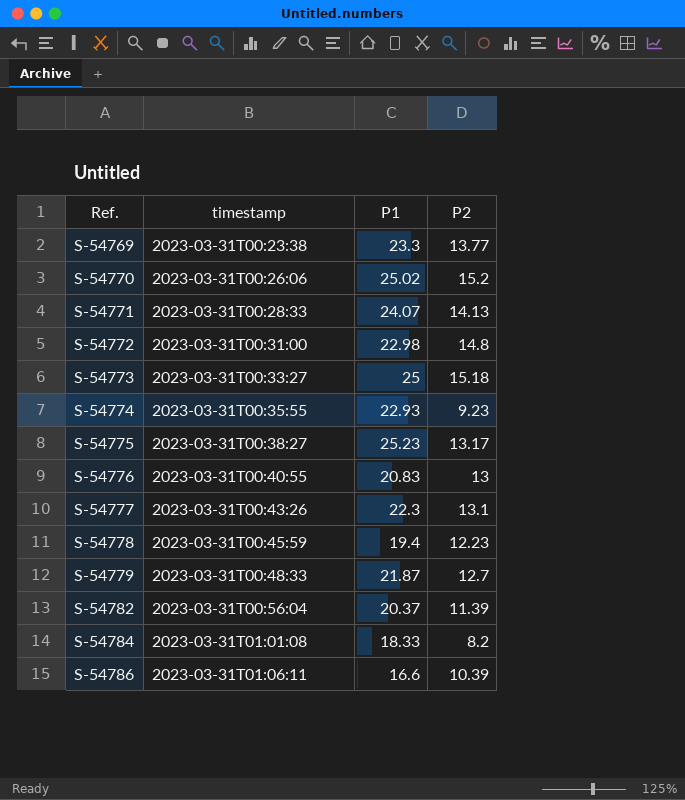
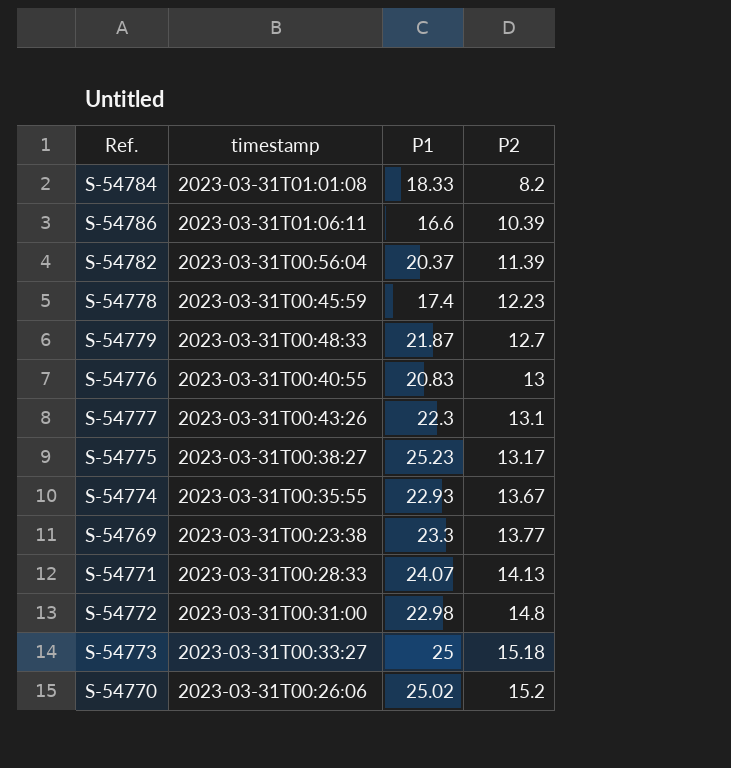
row order: Ref. ascending -> P2 ascending
S-54778 | P1: 19.4 -> 17.4
S-54774 | P2: 9.23 -> 13.67

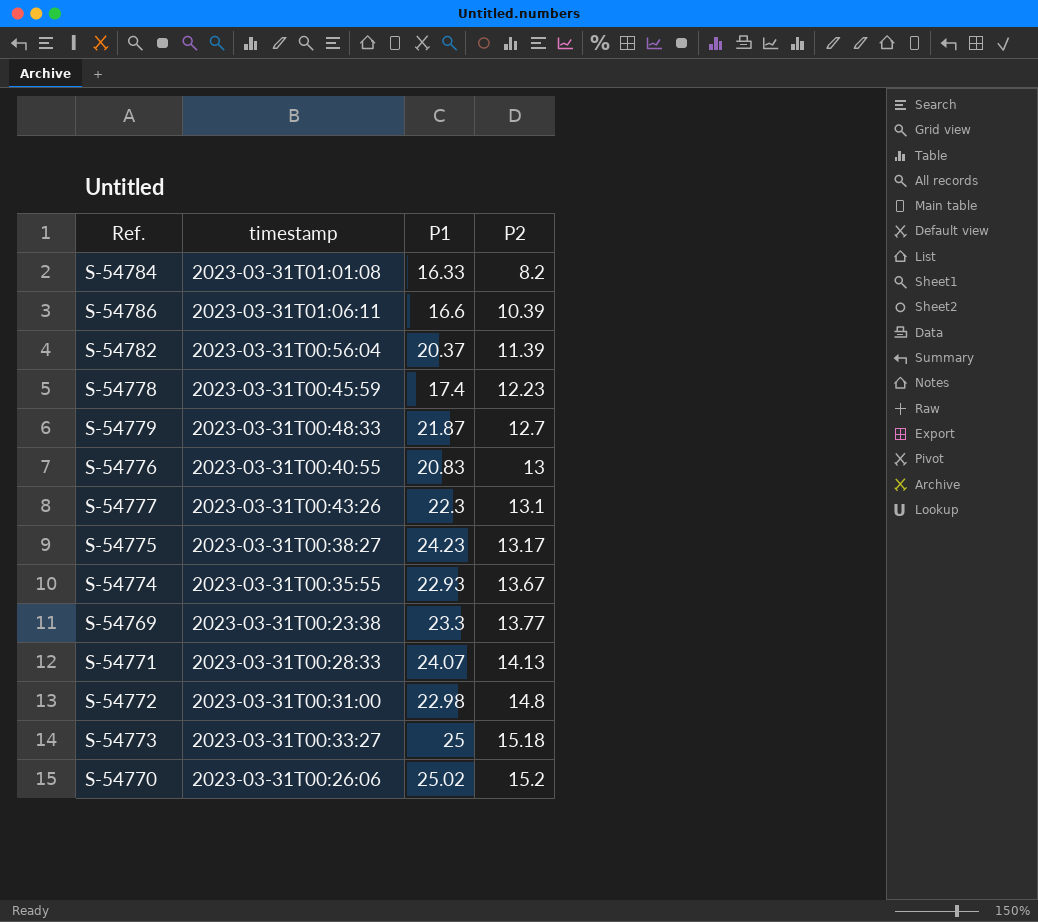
S-54784 | P1: 18.33 -> 16.33
S-54775 | P1: 25.23 -> 24.23

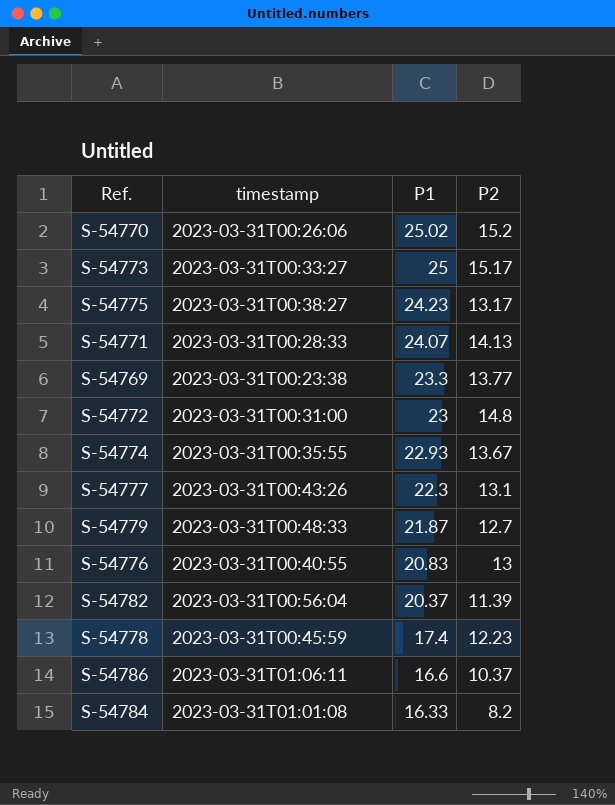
row order: P2 ascending -> P1 descending
S-54773 | P2: 15.18 -> 15.17
S-54772 | P1: 22.98 -> 23
S-54786 | P2: 10.39 -> 10.37

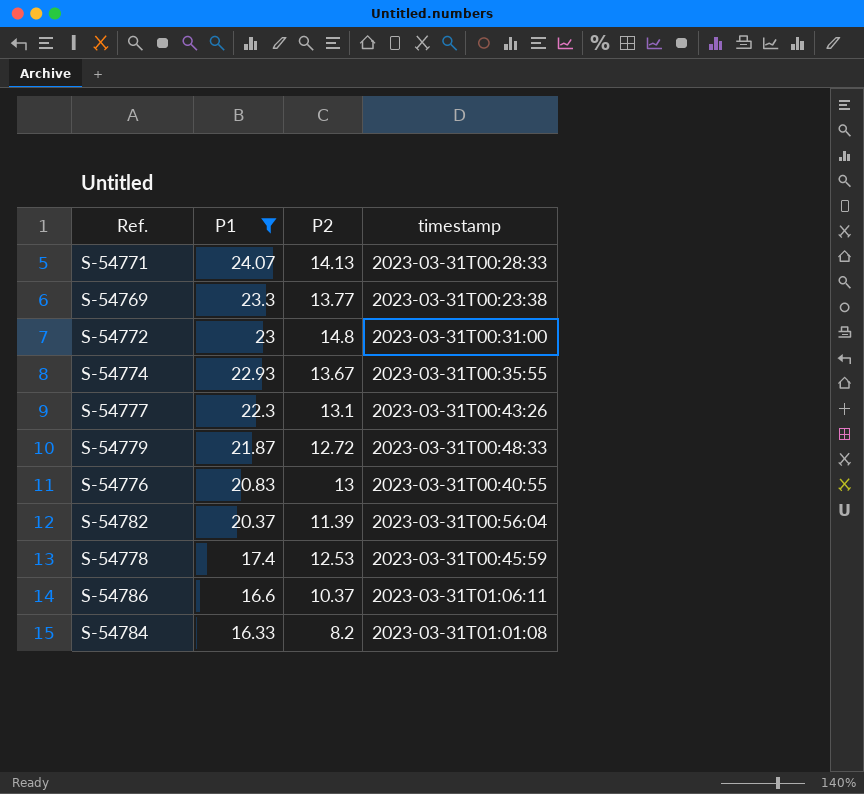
filter: none -> P1 <= 24.07
column timestamp | position: 2 -> 4
S-54779 | P2: 12.7 -> 12.72
S-54778 | P2: 12.23 -> 12.53

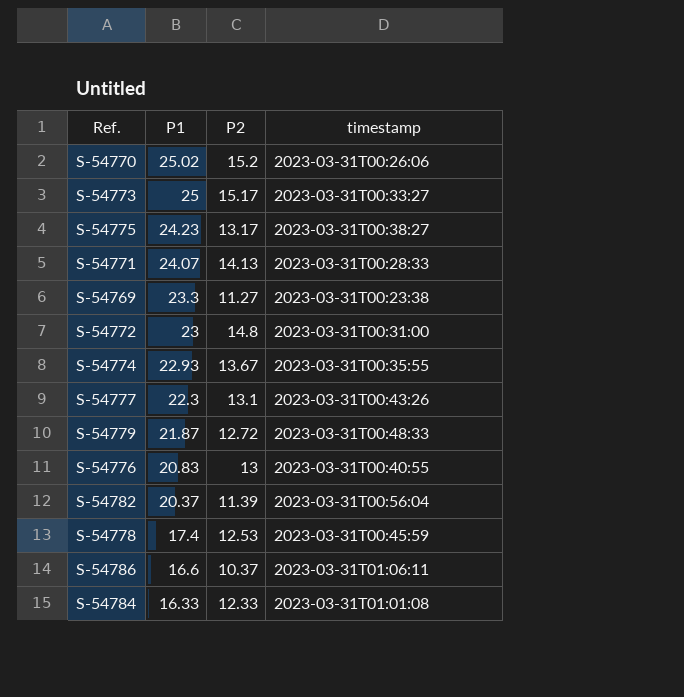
filter: P1 <= 24.07 -> none
S-54769 | P2: 13.77 -> 11.27
S-54784 | P2: 8.2 -> 12.33

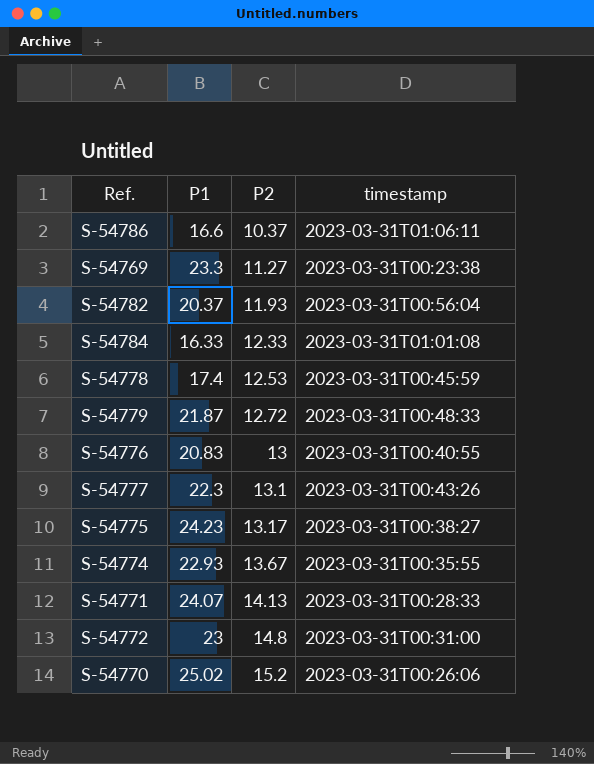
row order: P1 descending -> P2 ascending
row S-54773: 25 | 15.17 | 2023-03-31T00:33:27 -> none
S-54782 | P2: 11.39 -> 11.93

